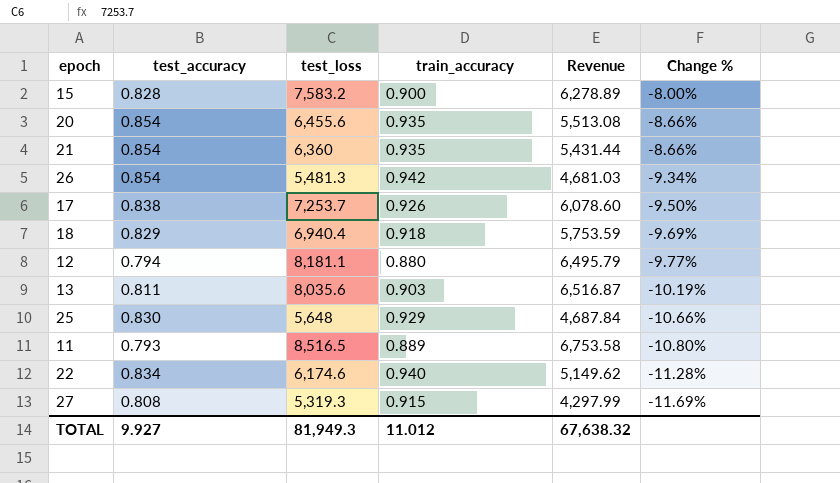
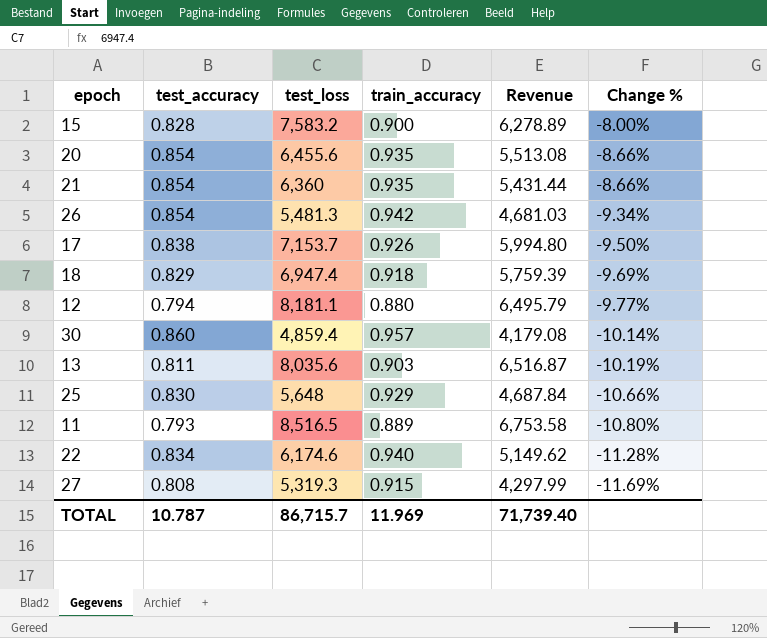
17 | test_loss: 7,253.7 -> 7,153.7
17 | Revenue: 6,078.60 -> 5,994.80
18 | test_loss: 6,940.4 -> 6,947.4
18 | Revenue: 5,753.59 -> 5,759.39
row 30: none -> 0.860 | 4,859.4 | 0.957 | 4,179.08 | -10.14%
TOTAL | test_accuracy: 9.927 -> 10.787
TOTAL | test_loss: 81,949.3 -> 86,715.7
TOTAL | train_accuracy: 11.012 -> 11.969
TOTAL | Revenue: 67,638.32 -> 71,739.40

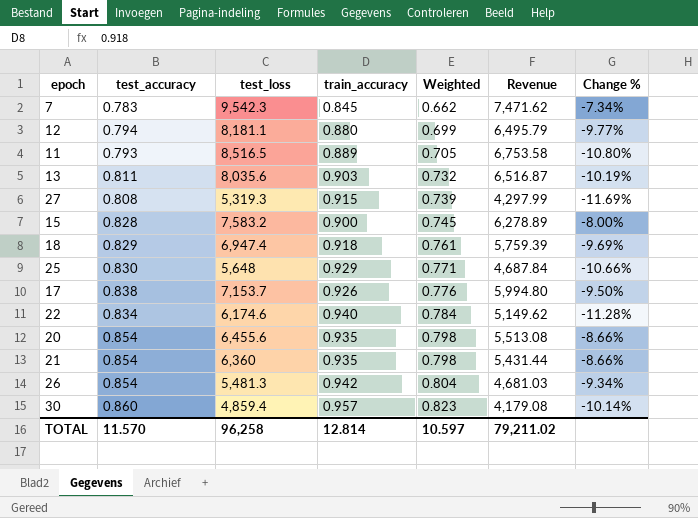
row order: Change % descending -> Weighted ascending
column Weighted | formula: none -> [test_accuracy] * [train_accuracy]
row 7: none -> 0.783 | 9,542.3 | 0.845 | 0.662 | 7,471.62 | -7.34%
TOTAL | test_accuracy: 10.787 -> 11.570
TOTAL | test_loss: 86,715.7 -> 96,258
TOTAL | train_accuracy: 11.969 -> 12.814
TOTAL | Revenue: 71,739.40 -> 79,211.02

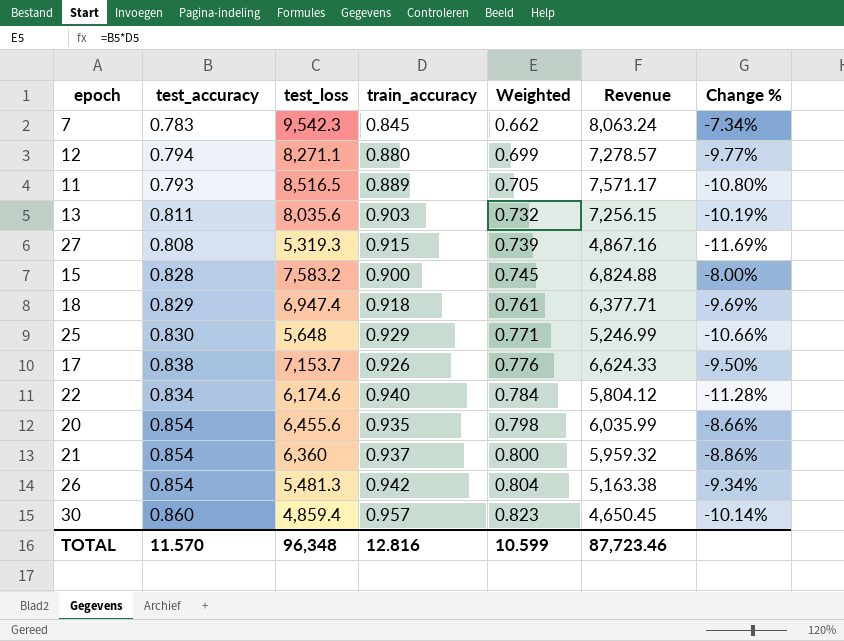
column Revenue | formula: [test_accuracy] * [test_loss] -> [test_loss] * [train_accuracy]
12 | test_loss: 8,181.1 -> 8,271.1
21 | train_accuracy: 0.935 -> 0.937
21 | Weighted: 0.798 -> 0.800
21 | Change %: -8.66% -> -8.86%
TOTAL | test_loss: 96,258 -> 96,348
TOTAL | train_accuracy: 12.814 -> 12.816
TOTAL | Weighted: 10.597 -> 10.599
TOTAL | Revenue: 79,211.02 -> 87,723.46

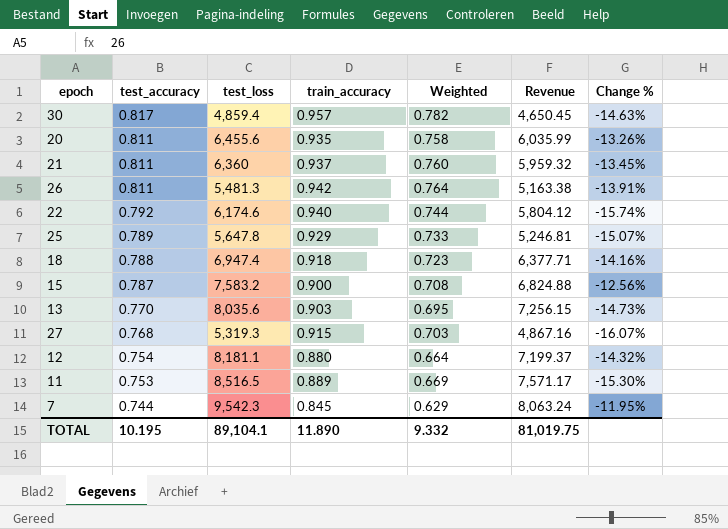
row order: Weighted ascending -> test_accuracy descending
row 17: 0.838 | 7,153.7 | 0.926 | 0.776 | 6,624.33 | -9.50% -> none
30 | test_accuracy: 0.860 -> 0.817
30 | Weighted: 0.823 -> 0.782
30 | Change %: -10.14% -> -14.63%
20 | test_accuracy: 0.854 -> 0.811
20 | Weighted: 0.798 -> 0.758
20 | Change %: -8.66% -> -13.26%
21 | test_accuracy: 0.854 -> 0.811
21 | Weighted: 0.800 -> 0.760
21 | Change %: -8.86% -> -13.45%
26 | test_accuracy: 0.854 -> 0.811
26 | Weighted: 0.804 -> 0.764
26 | Change %: -9.34% -> -13.91%
22 | test_accuracy: 0.834 -> 0.792
22 | Weighted: 0.784 -> 0.744
22 | Change %: -11.28% -> -15.74%
25 | test_accuracy: 0.830 -> 0.789
25 | test_loss: 5,648 -> 5,647.8
25 | Weighted: 0.771 -> 0.733
25 | Revenue: 5,246.99 -> 5,246.81
25 | Change %: -10.66% -> -15.07%
18 | test_accuracy: 0.829 -> 0.788
18 | Weighted: 0.761 -> 0.723
18 | Change %: -9.69% -> -14.16%
15 | test_accuracy: 0.828 -> 0.787
15 | Weighted: 0.745 -> 0.708
15 | Change %: -8.00% -> -12.56%
13 | test_accuracy: 0.811 -> 0.770
13 | Weighted: 0.732 -> 0.695
13 | Change %: -10.19% -> -14.73%
27 | test_accuracy: 0.808 -> 0.768
27 | Weighted: 0.739 -> 0.703
27 | Change %: -11.69% -> -16.07%
12 | test_accuracy: 0.794 -> 0.754
12 | test_loss: 8,271.1 -> 8,181.1
12 | Weighted: 0.699 -> 0.664
12 | Revenue: 7,278.57 -> 7,199.37
12 | Change %: -9.77% -> -14.32%
11 | test_accuracy: 0.793 -> 0.753
11 | Weighted: 0.705 -> 0.669
11 | Change %: -10.80% -> -15.30%
7 | test_accuracy: 0.783 -> 0.744
7 | Weighted: 0.662 -> 0.629
7 | Change %: -7.34% -> -11.95%
TOTAL | test_accuracy: 11.570 -> 10.195
TOTAL | test_loss: 96,348 -> 89,104.1
TOTAL | train_accuracy: 12.816 -> 11.890
TOTAL | Weighted: 10.599 -> 9.332
TOTAL | Revenue: 87,723.46 -> 81,019.75

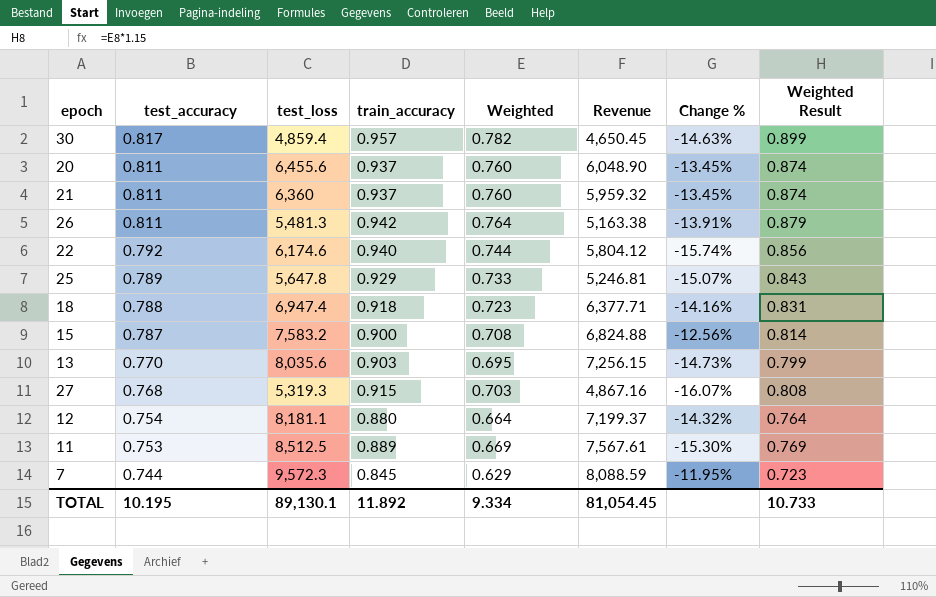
column Weighted Result | formula: none -> [Weighted] * 1.15
20 | train_accuracy: 0.935 -> 0.937
20 | Weighted: 0.758 -> 0.760
20 | Revenue: 6,035.99 -> 6,048.90
20 | Change %: -13.26% -> -13.45%
11 | test_loss: 8,516.5 -> 8,512.5
11 | Revenue: 7,571.17 -> 7,567.61
7 | test_loss: 9,542.3 -> 9,572.3
7 | Revenue: 8,063.24 -> 8,088.59
TOTAL | test_loss: 89,104.1 -> 89,130.1
TOTAL | train_accuracy: 11.890 -> 11.892
TOTAL | Weighted: 9.332 -> 9.334
TOTAL | Revenue: 81,019.75 -> 81,054.45

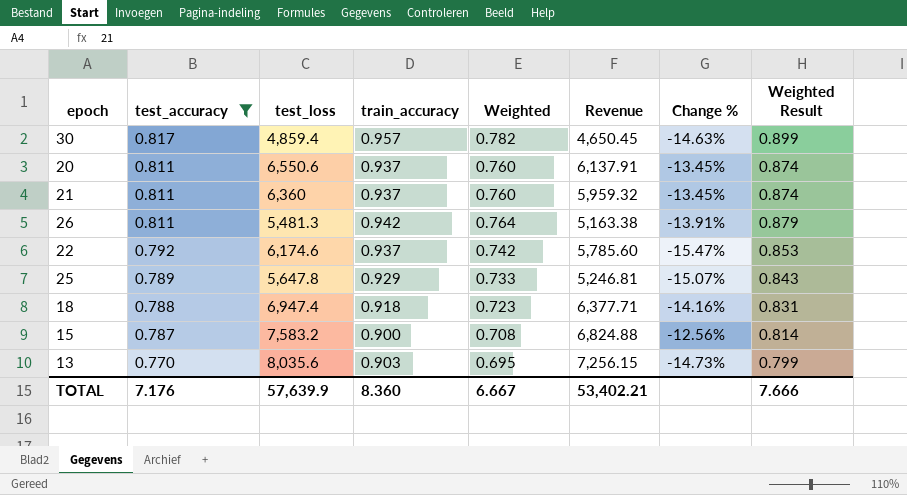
filter: none -> test_accuracy >= 0.770
20 | test_loss: 6,455.6 -> 6,550.6
20 | Revenue: 6,048.90 -> 6,137.91
22 | train_accuracy: 0.940 -> 0.937
22 | Weighted: 0.744 -> 0.742
22 | Revenue: 5,804.12 -> 5,785.60
22 | Change %: -15.74% -> -15.47%
22 | Weighted Result: 0.856 -> 0.853
TOTAL | test_accuracy: 10.195 -> 7.176
TOTAL | test_loss: 89,130.1 -> 57,639.9
TOTAL | train_accuracy: 11.892 -> 8.360
TOTAL | Weighted: 9.334 -> 6.667
TOTAL | Revenue: 81,054.45 -> 53,402.21
TOTAL | Weighted Result: 10.733 -> 7.666

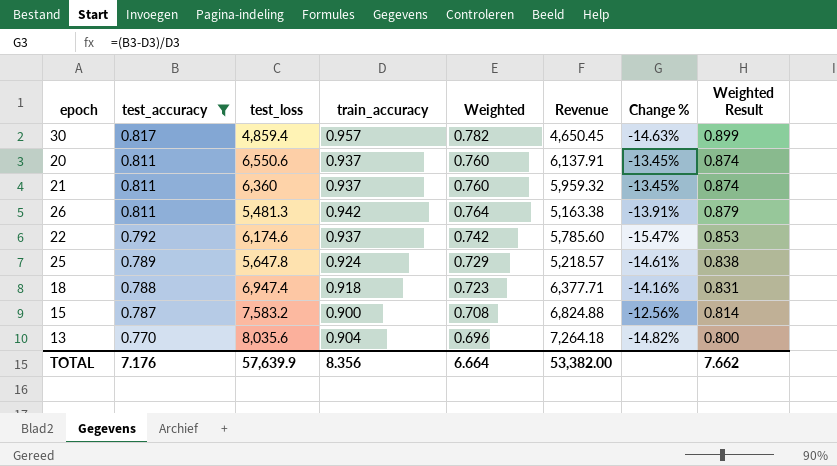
25 | train_accuracy: 0.929 -> 0.924
25 | Weighted: 0.733 -> 0.729
25 | Revenue: 5,246.81 -> 5,218.57
25 | Change %: -15.07% -> -14.61%
25 | Weighted Result: 0.843 -> 0.838
13 | train_accuracy: 0.903 -> 0.904
13 | Weighted: 0.695 -> 0.696
13 | Revenue: 7,256.15 -> 7,264.18
13 | Change %: -14.73% -> -14.82%
13 | Weighted Result: 0.799 -> 0.800
TOTAL | train_accuracy: 8.360 -> 8.356
TOTAL | Weighted: 6.667 -> 6.664
TOTAL | Revenue: 53,402.21 -> 53,382.00
TOTAL | Weighted Result: 7.666 -> 7.662

